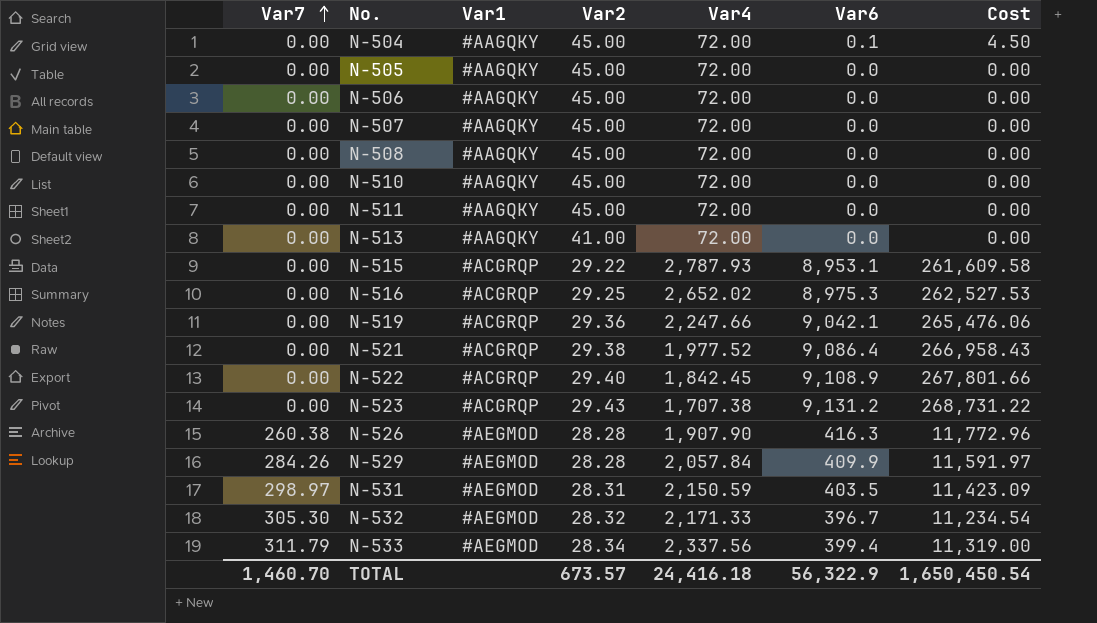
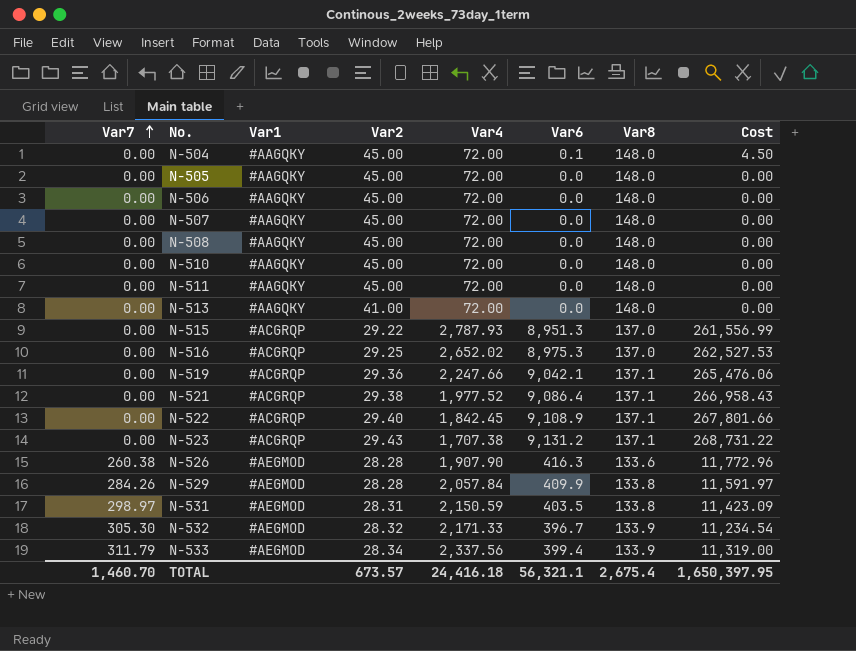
column Var8 | position: none -> 7
N-515 | Var6: 8,953.1 -> 8,951.3
N-515 | Cost: 261,609.58 -> 261,556.99
TOTAL | Var6: 56,322.9 -> 56,321.1
TOTAL | Cost: 1,650,450.54 -> 1,650,397.95

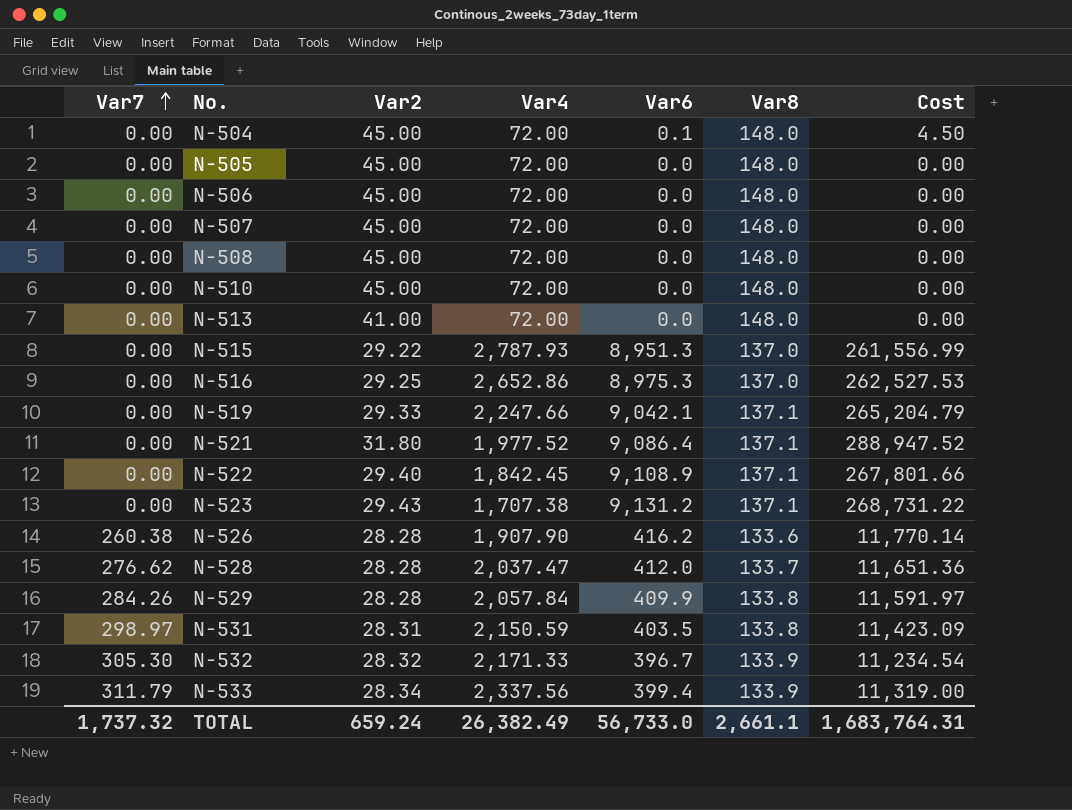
column Var1 | position: 3 -> none
row N-511: 0.00 | #AAGQKY | 45.00 | 72.00 | 0.0 | 148.0 | 0.00 -> none
N-516 | Var4: 2,652.02 -> 2,652.86
N-519 | Var2: 29.36 -> 29.33
N-519 | Cost: 265,476.06 -> 265,204.79
N-521 | Var2: 29.38 -> 31.80
N-521 | Cost: 266,958.43 -> 288,947.52
N-526 | Var6: 416.3 -> 416.2
N-526 | Cost: 11,772.96 -> 11,770.14
row N-528: none -> 276.62 | 28.28 | 2,037.47 | 412.0 | 133.7 | 11,651.36
TOTAL | Var7: 1,460.70 -> 1,737.32
TOTAL | Var2: 673.57 -> 659.24
TOTAL | Var4: 24,416.18 -> 26,382.49
TOTAL | Var6: 56,321.1 -> 56,733.0
TOTAL | Var8: 2,675.4 -> 2,661.1
TOTAL | Cost: 1,650,397.95 -> 1,683,764.31

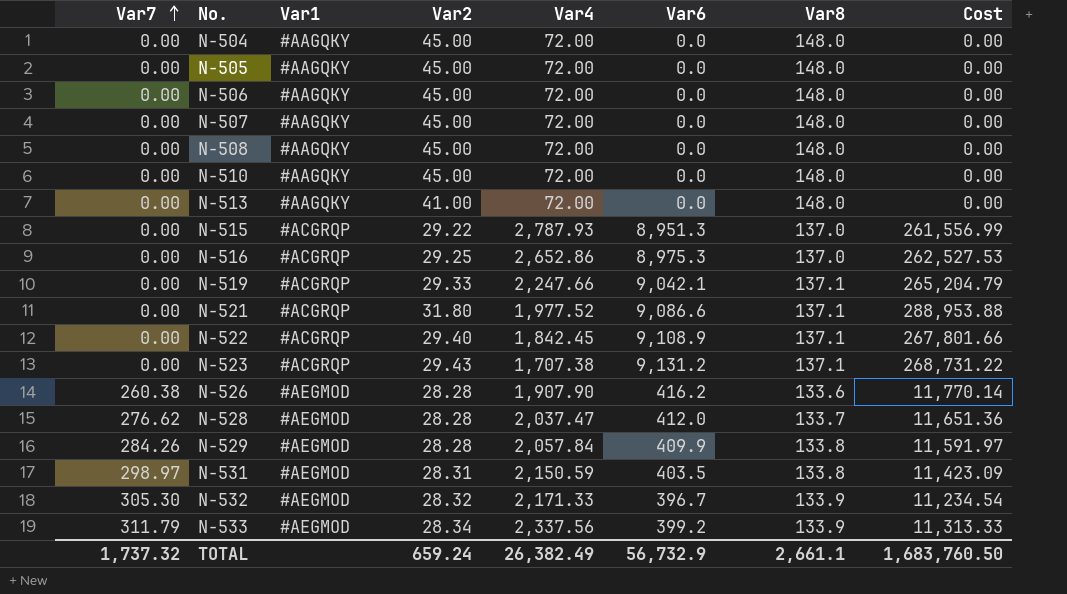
column Var1 | position: none -> 3
N-504 | Var6: 0.1 -> 0.0
N-504 | Cost: 4.50 -> 0.00
N-521 | Var6: 9,086.4 -> 9,086.6
N-521 | Cost: 288,947.52 -> 288,953.88
N-533 | Var6: 399.4 -> 399.2
N-533 | Cost: 11,319.00 -> 11,313.33
TOTAL | Var6: 56,733.0 -> 56,732.9
TOTAL | Cost: 1,683,764.31 -> 1,683,760.50

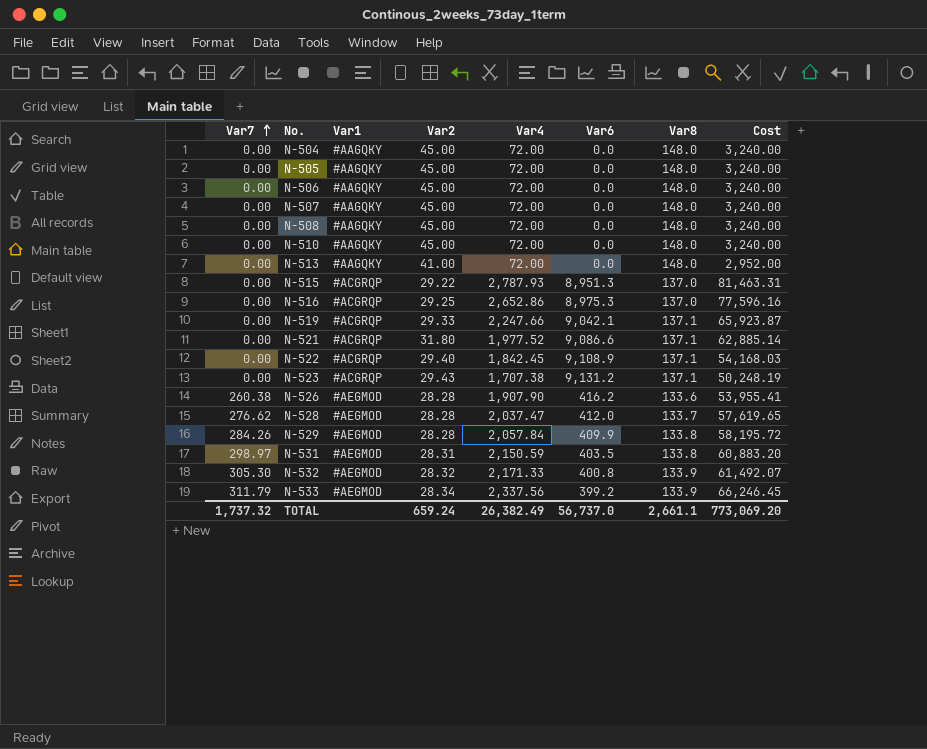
column Cost | formula: [Var2] * [Var6] -> [Var2] * [Var4]
N-532 | Var6: 396.7 -> 400.8
TOTAL | Var6: 56,732.9 -> 56,737.0
TOTAL | Cost: 1,683,760.50 -> 773,069.20

